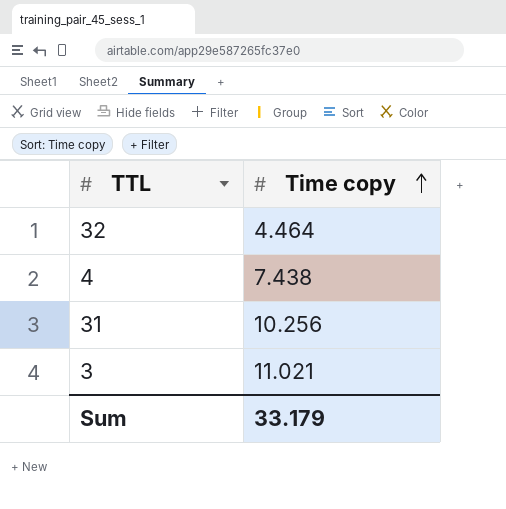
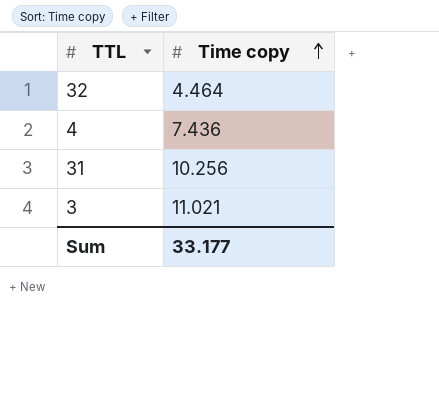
4 | Time copy: 7.438 -> 7.436
Sum | Time copy: 33.179 -> 33.177

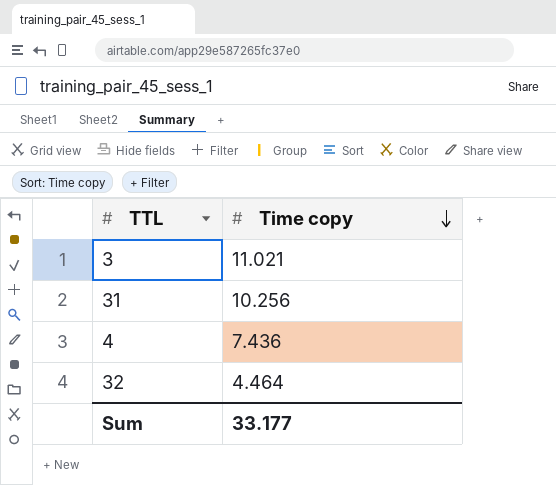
row order: Time copy ascending -> Time copy descending

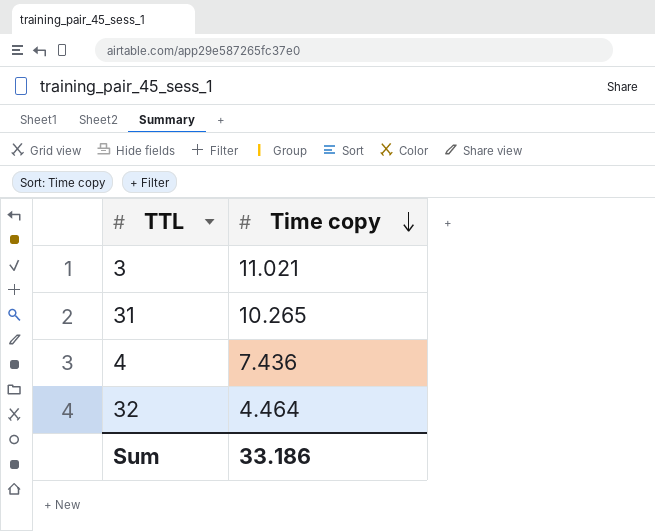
31 | Time copy: 10.256 -> 10.265
Sum | Time copy: 33.177 -> 33.186

